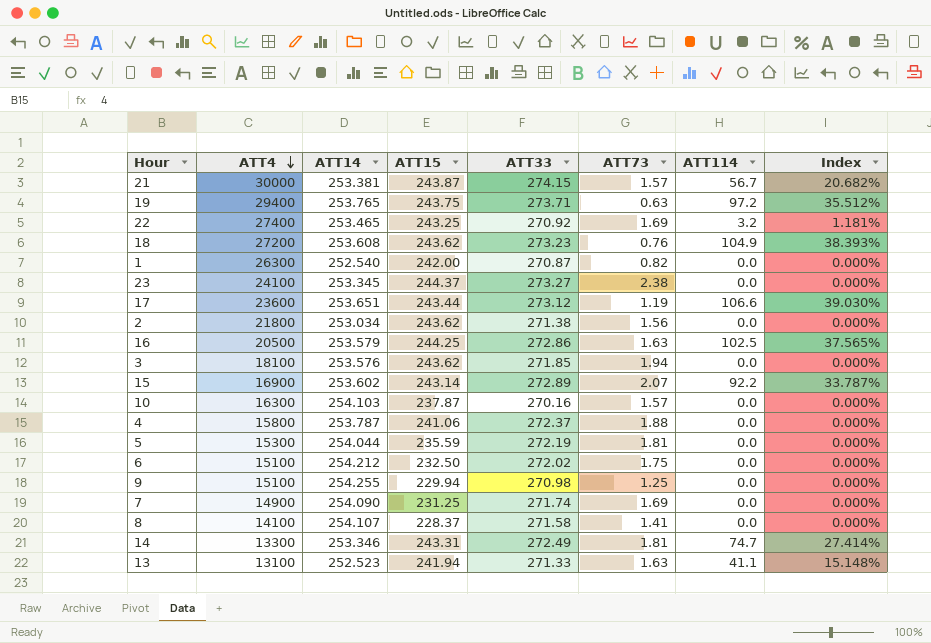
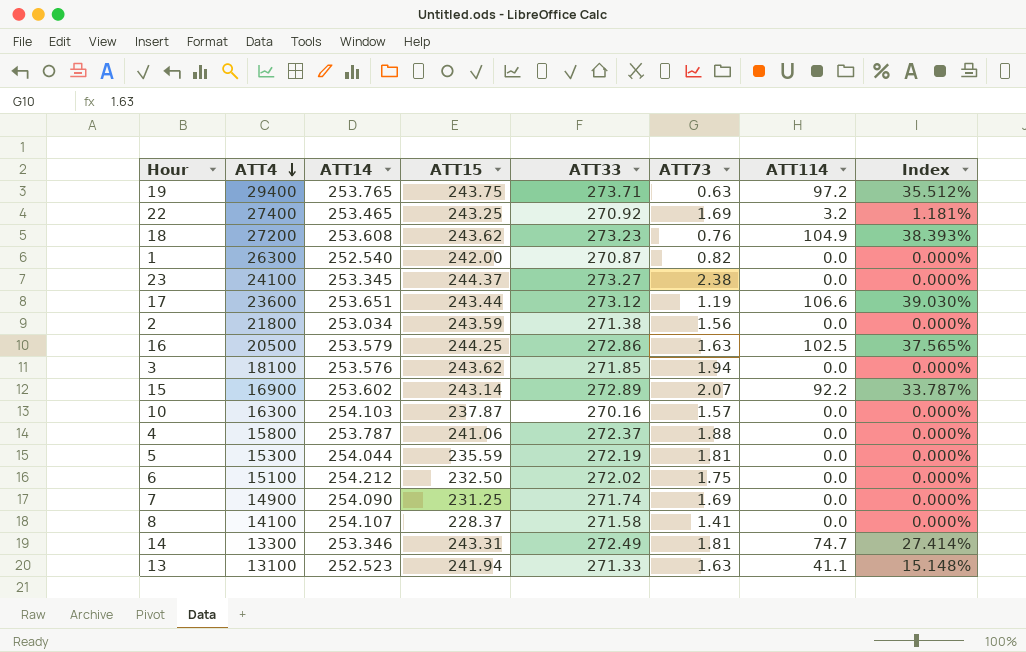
row 21: 30000 | 253.381 | 243.87 | 274.15 | 1.57 | 56.7 | 20.682% -> none
row 9: 15100 | 254.255 | 229.94 | 270.98 | 1.25 | 0.0 | 0.000% -> none
2 | ATT15: 243.62 -> 243.59

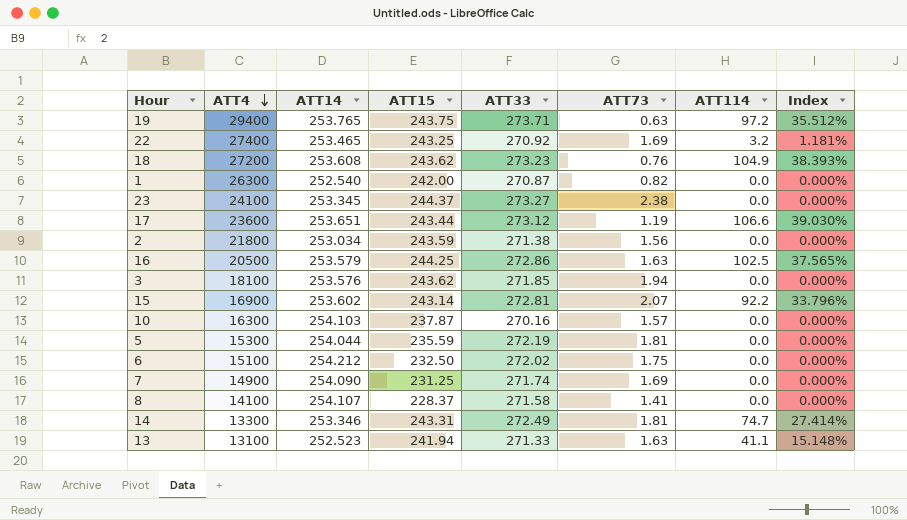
row 4: 15800 | 253.787 | 241.06 | 272.37 | 1.88 | 0.0 | 0.000% -> none
15 | ATT33: 272.89 -> 272.81
15 | Index: 33.787% -> 33.796%

